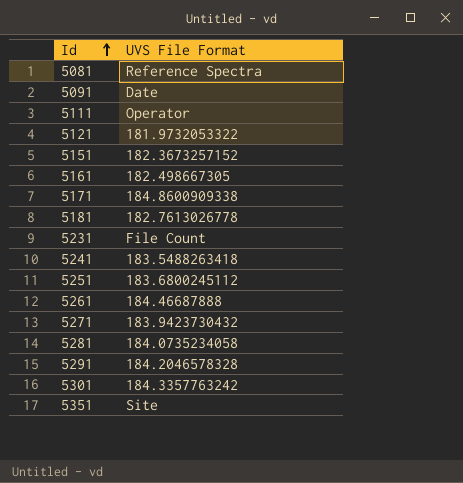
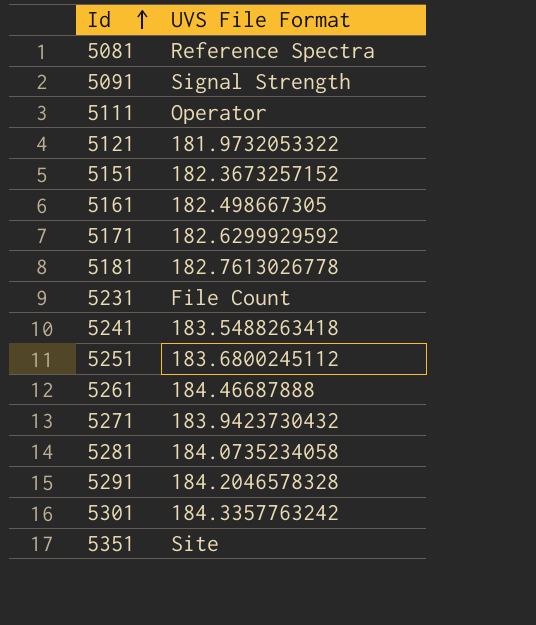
5091 | UVS File Format: Date -> Signal Strength
5171 | UVS File Format: 184.8600909338 -> 182.6299929592

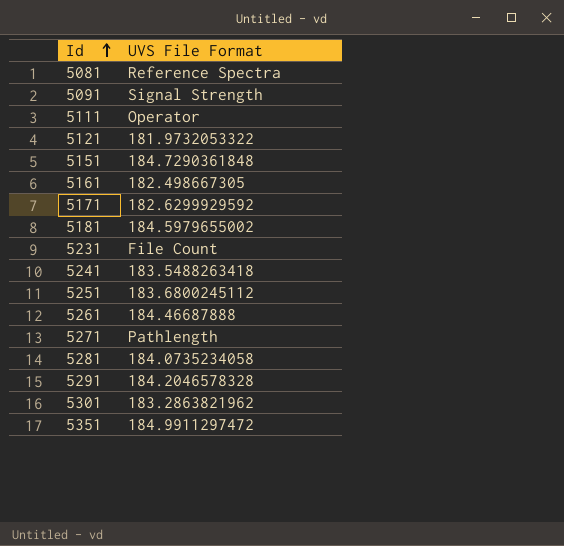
5151 | UVS File Format: 182.3673257152 -> 184.7290361848
5181 | UVS File Format: 182.7613026778 -> 184.5979655002
5271 | UVS File Format: 183.9423730432 -> Pathlength
5301 | UVS File Format: 184.3357763242 -> 183.2863821962
5351 | UVS File Format: Site -> 184.9911297472

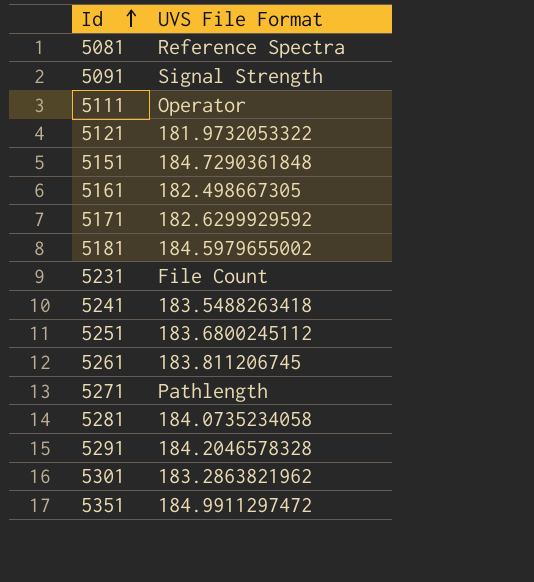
5261 | UVS File Format: 184.46687888 -> 183.811206745

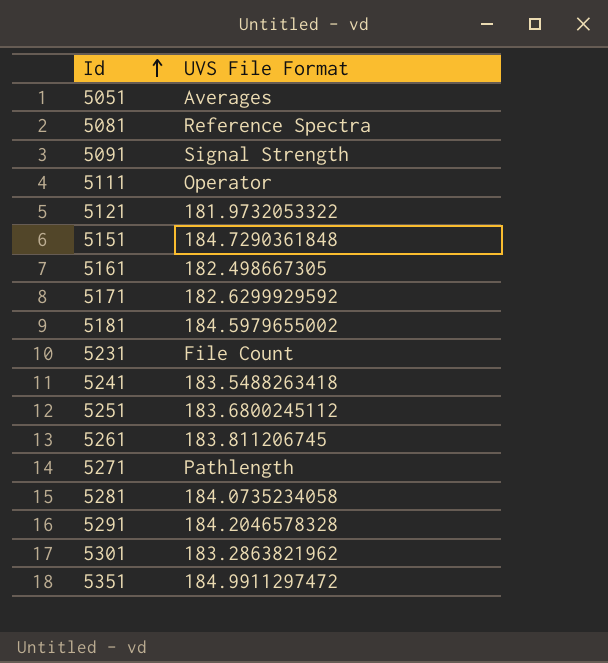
row 5051: none -> Averages

